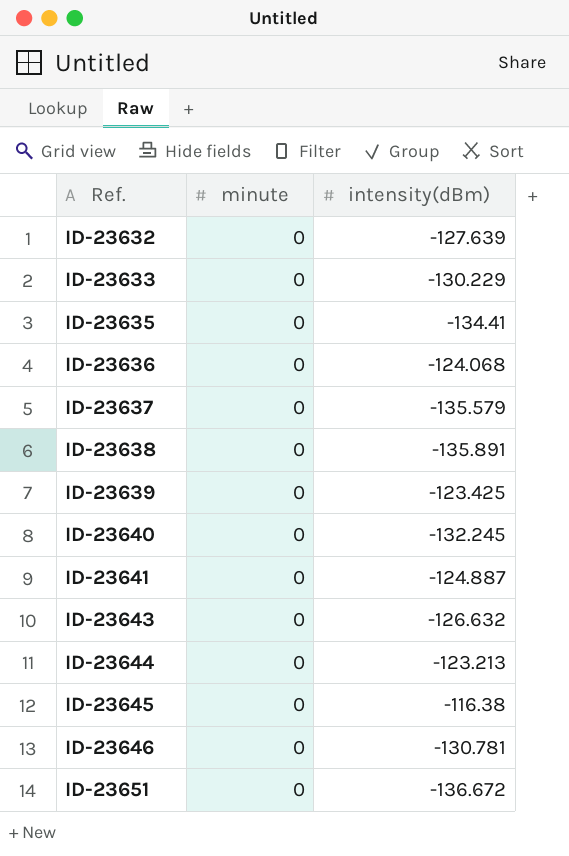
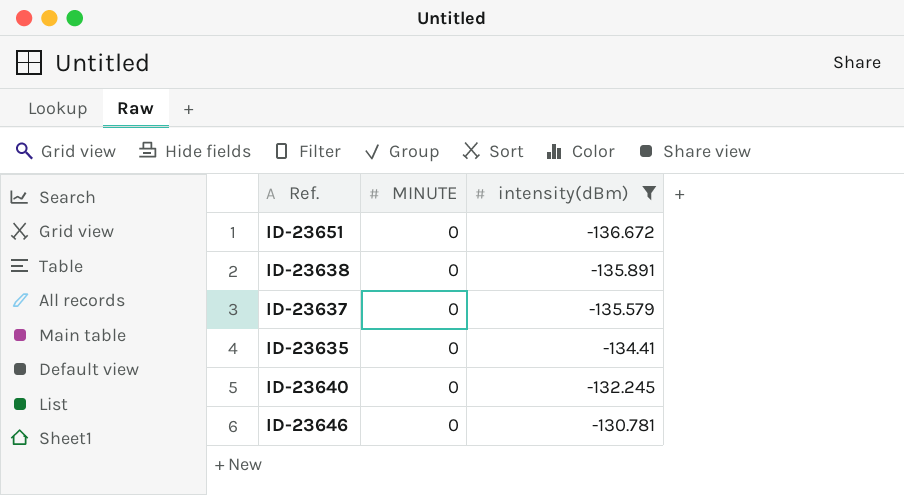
filter: none -> intensity(dBm) <= -130.781
row order: Ref. ascending -> intensity(dBm) ascending
column name: minute -> MINUTE

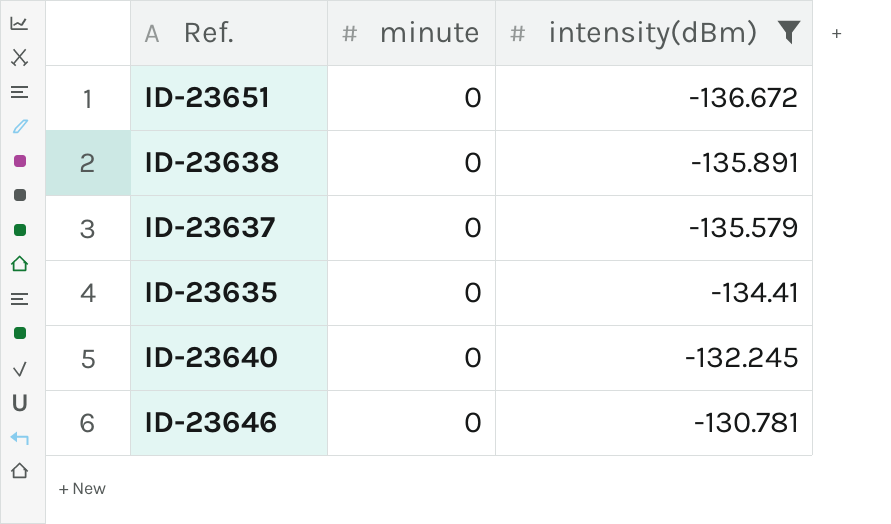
column name: MINUTE -> minute

